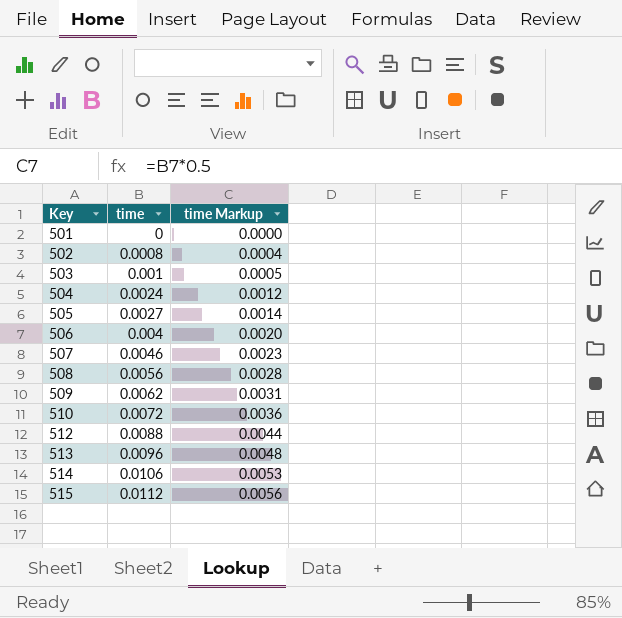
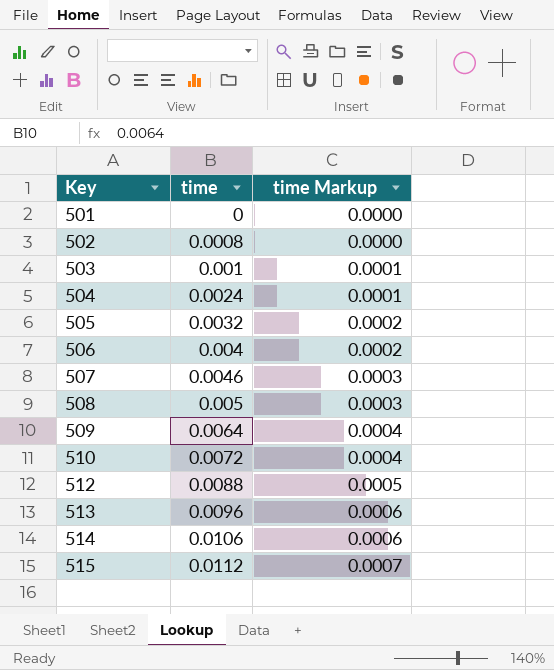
column time Markup | formula: [time] * 0.5 -> [time] * 0.06
505 | time: 0.0027 -> 0.0032
508 | time: 0.0056 -> 0.005
509 | time: 0.0062 -> 0.0064

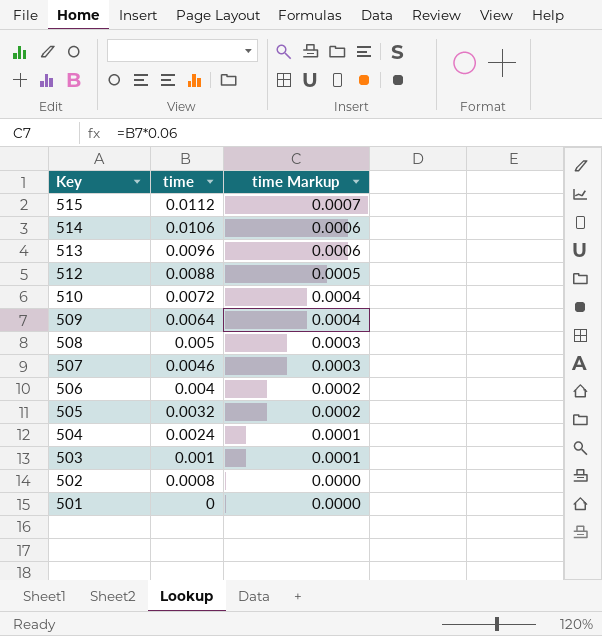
row order: Key ascending -> Key descending

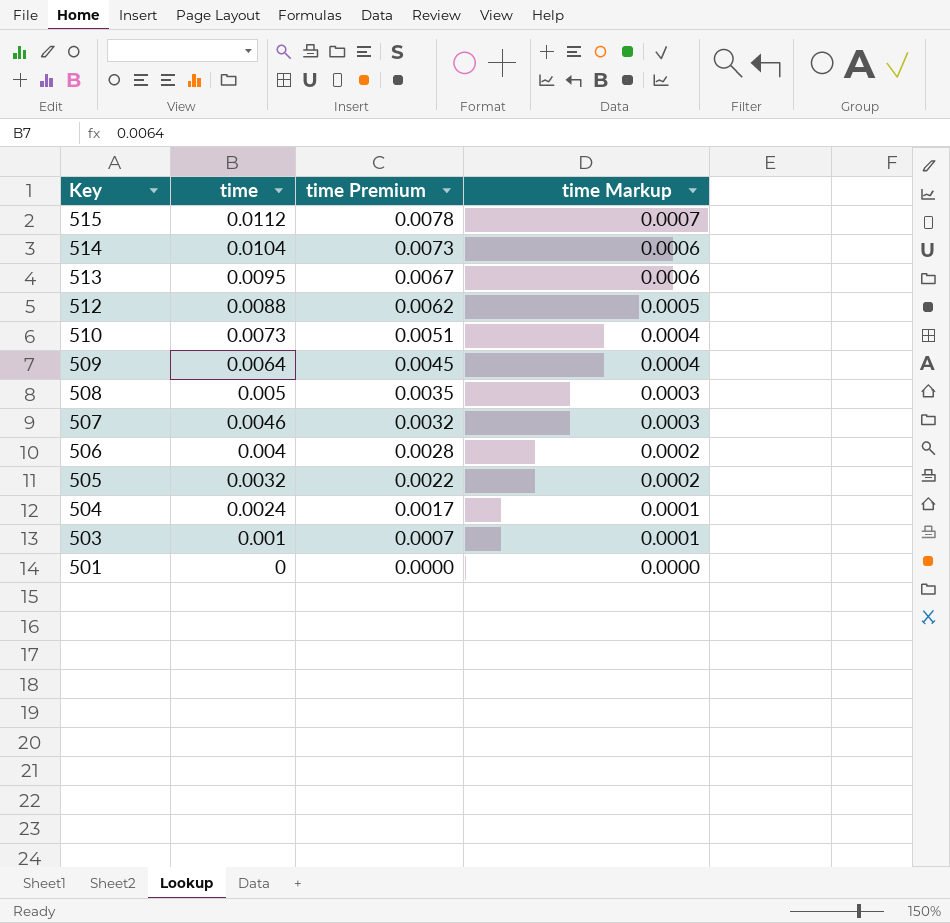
column time Premium | formula: none -> [time] * 0.7
row 502: 0.0008 | 0.0000 -> none
514 | time: 0.0106 -> 0.0104
513 | time: 0.0096 -> 0.0095
510 | time: 0.0072 -> 0.0073

